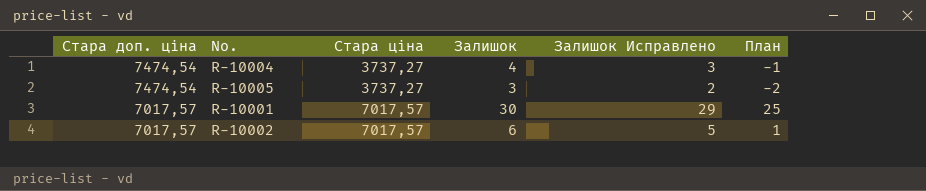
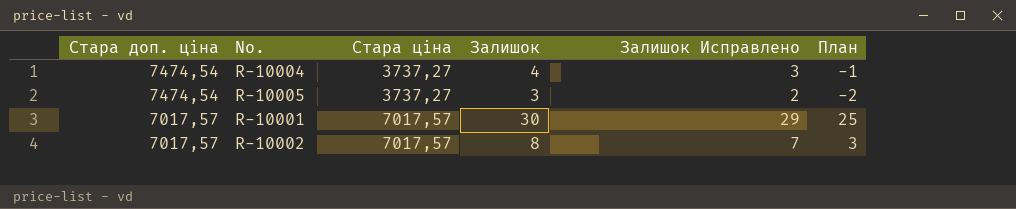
R-10002 | Залишок: 6 -> 8
R-10002 | Залишок Исправлено: 5 -> 7
R-10002 | План: 1 -> 3

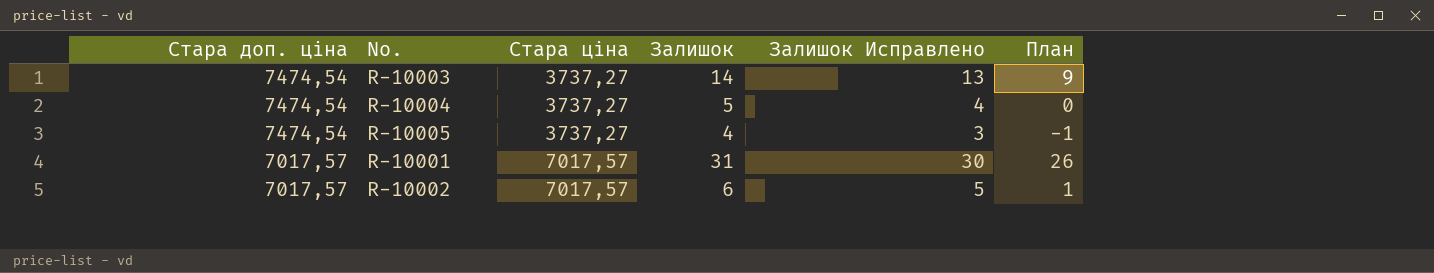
row R-10003: none -> 7474,54 | 3737,27 | 14 | 13 | 9
R-10004 | Залишок: 4 -> 5
R-10004 | Залишок Исправлено: 3 -> 4
R-10004 | План: -1 -> 0
R-10005 | Залишок: 3 -> 4
R-10005 | Залишок Исправлено: 2 -> 3
R-10005 | План: -2 -> -1
R-10001 | Залишок: 30 -> 31
R-10001 | Залишок Исправлено: 29 -> 30
R-10001 | План: 25 -> 26
R-10002 | Залишок: 8 -> 6
R-10002 | Залишок Исправлено: 7 -> 5
R-10002 | План: 3 -> 1

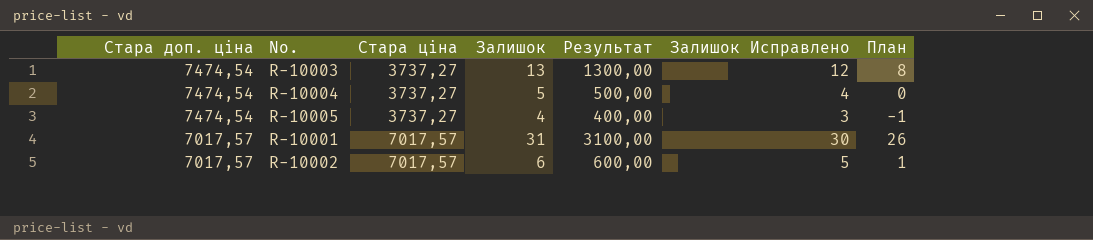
column Результат | formula: none -> [Залишок] * 100
R-10003 | Залишок: 14 -> 13
R-10003 | Залишок Исправлено: 13 -> 12
R-10003 | План: 9 -> 8

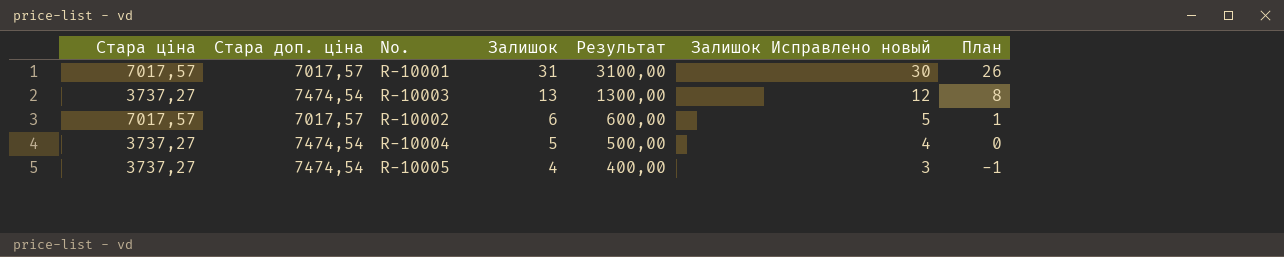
row order: Стара доп. ціна descending -> Залишок descending
column Стара ціна | position: 3 -> 1
column name: Залишок Исправлено -> Залишок Исправлено новый

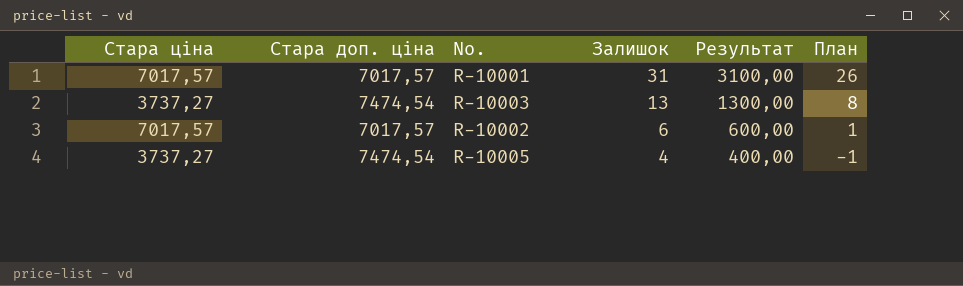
column Залишок Исправлено новый | formula: [Залишок] - 1 -> none
row R-10004: 3737,27 | 7474,54 | 5 | 500,00 | 4 | 0 -> none

